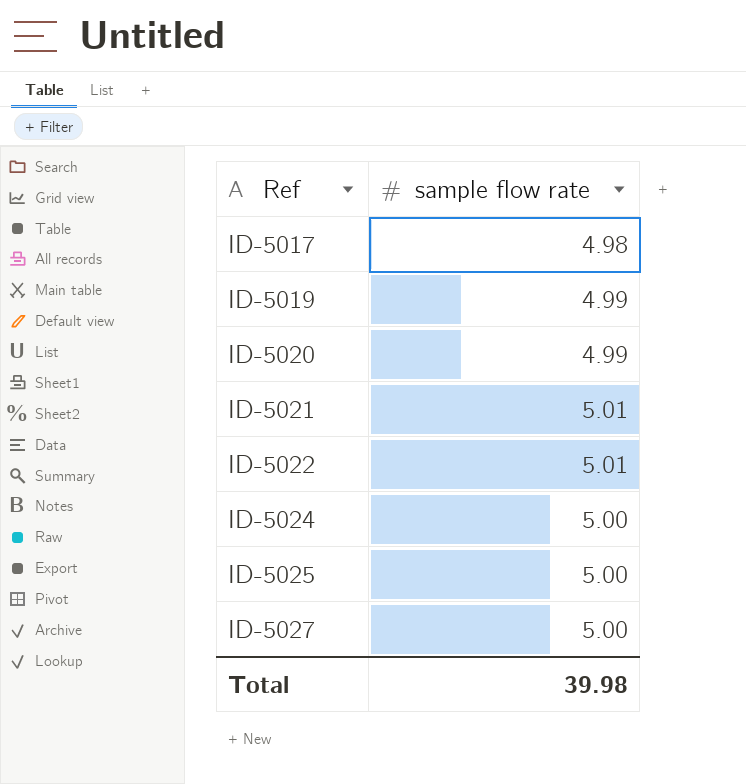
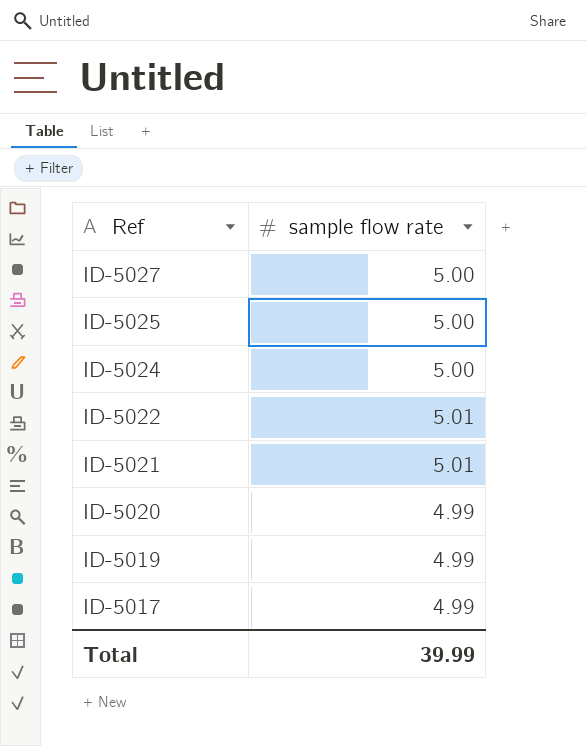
row order: Ref ascending -> Ref descending
ID-5017 | sample flow rate: 4.98 -> 4.99
Total | sample flow rate: 39.98 -> 39.99

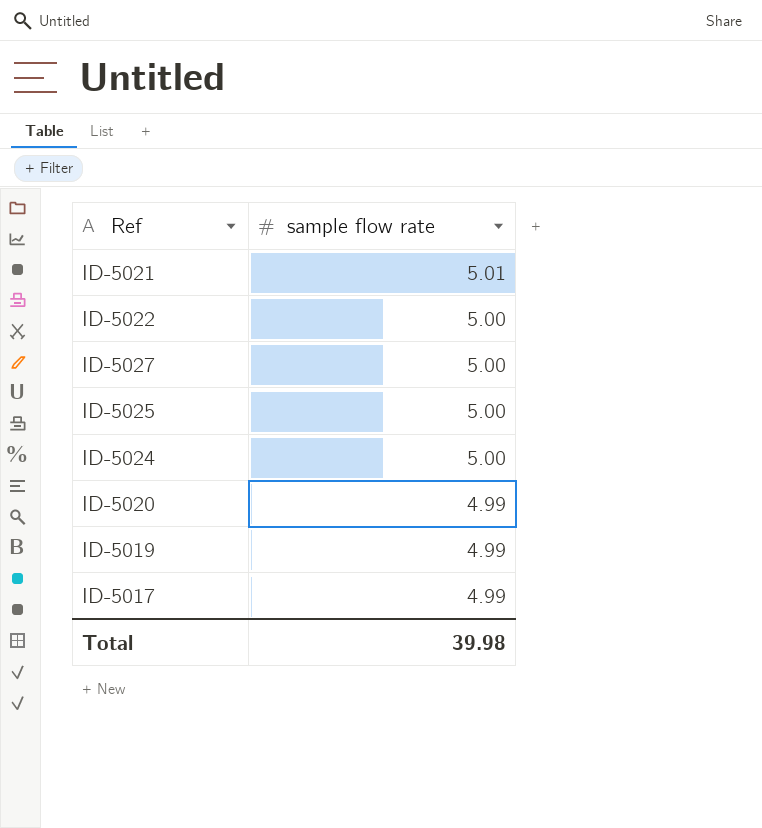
row order: Ref descending -> sample flow rate descending
ID-5022 | sample flow rate: 5.01 -> 5.00
Total | sample flow rate: 39.99 -> 39.98

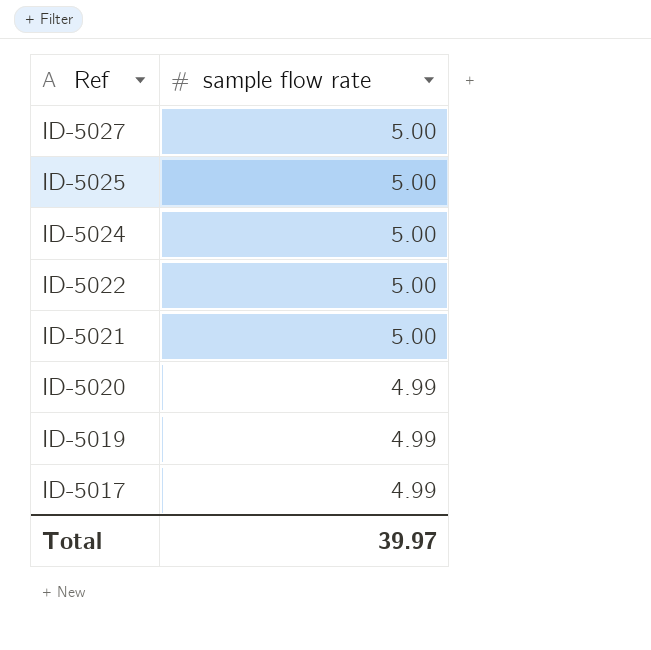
row order: sample flow rate descending -> Ref descending
ID-5021 | sample flow rate: 5.01 -> 5.00
Total | sample flow rate: 39.98 -> 39.97

